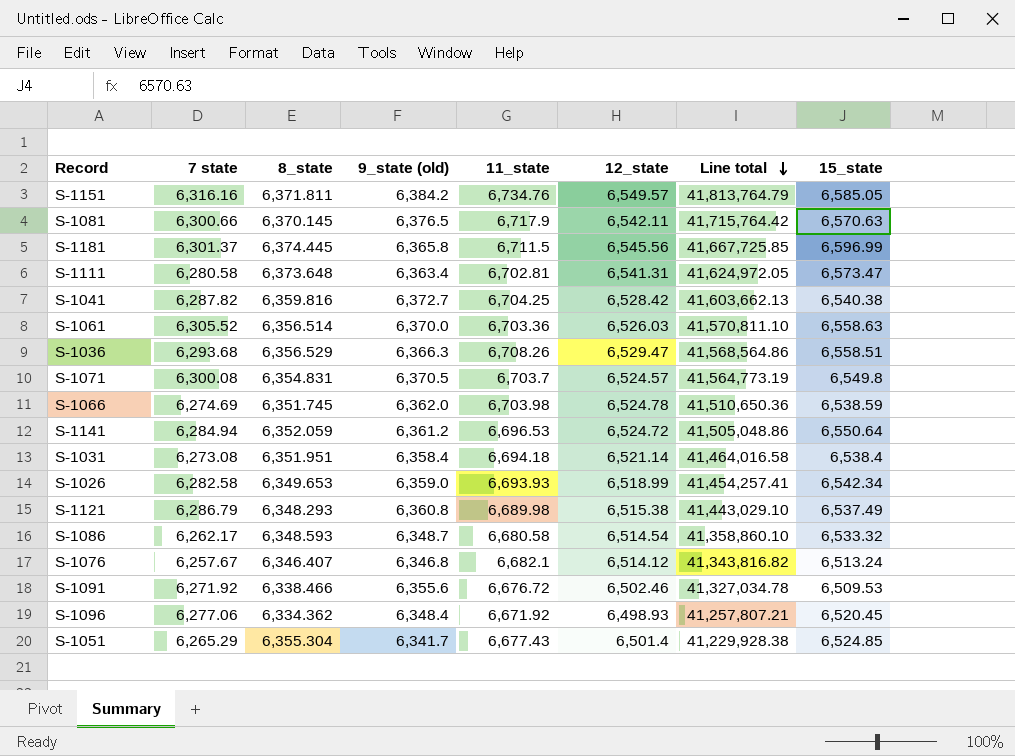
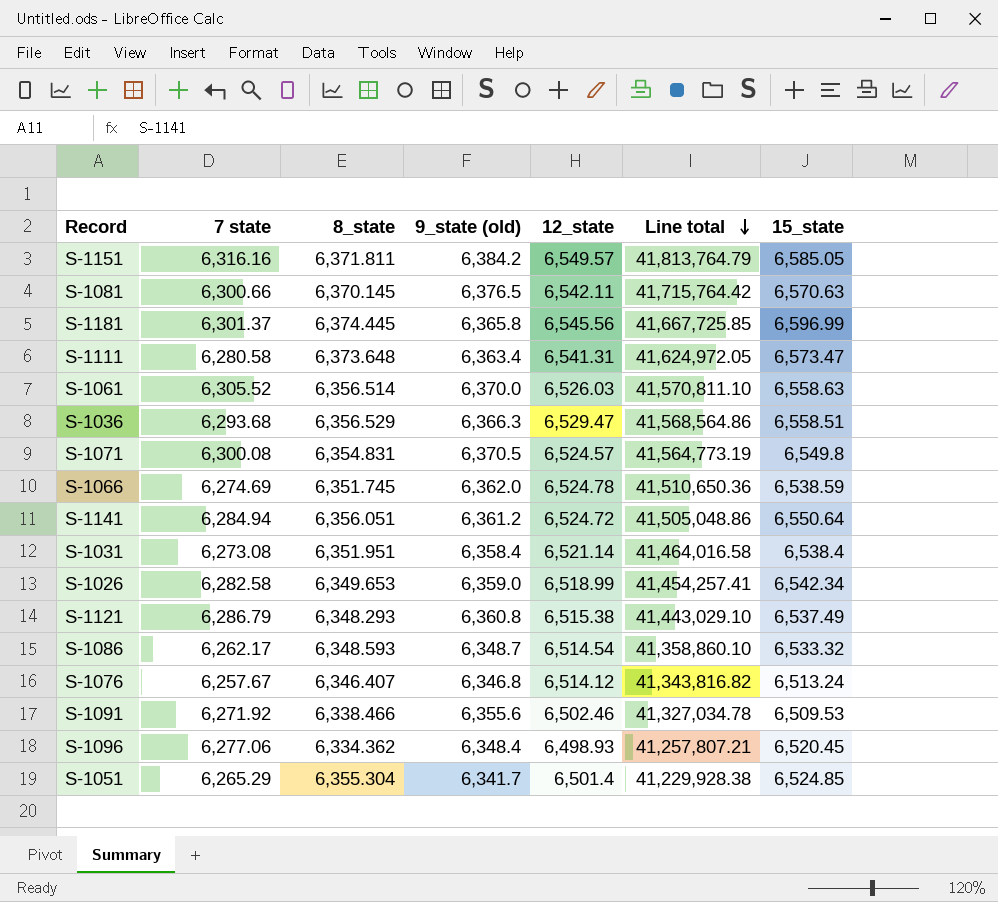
column 11_state | position: 5 -> none
row S-1041: 6,287.82 | 6,359.816 | 6,372.7 | 6,704.25 | 6,528.42 | 41,603,662.13 | 6,540.38 -> none
S-1141 | 8_state: 6,352.059 -> 6,356.051

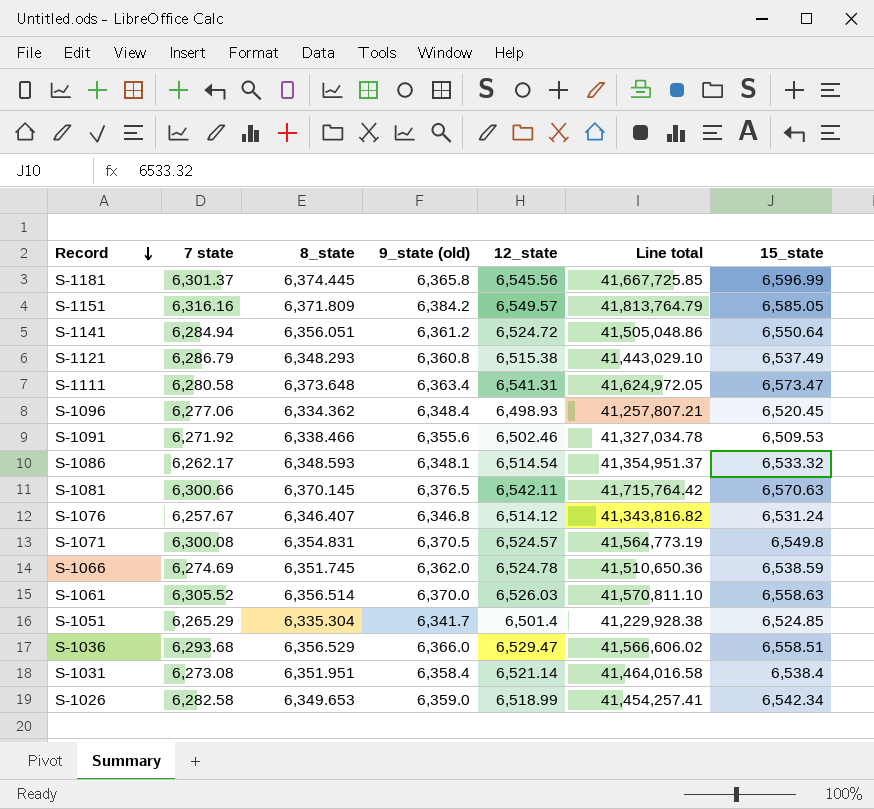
row order: Line total descending -> Record descending
S-1151 | 8_state: 6,371.811 -> 6,371.809
S-1086 | 9_state (old): 6,348.7 -> 6,348.1
S-1086 | Line total: 41,358,860.10 -> 41,354,951.37
S-1076 | 15_state: 6,513.24 -> 6,531.24
S-1051 | 8_state: 6,355.304 -> 6,335.304
S-1036 | 9_state (old): 6,366.3 -> 6,366.0
S-1036 | Line total: 41,568,564.86 -> 41,566,606.02

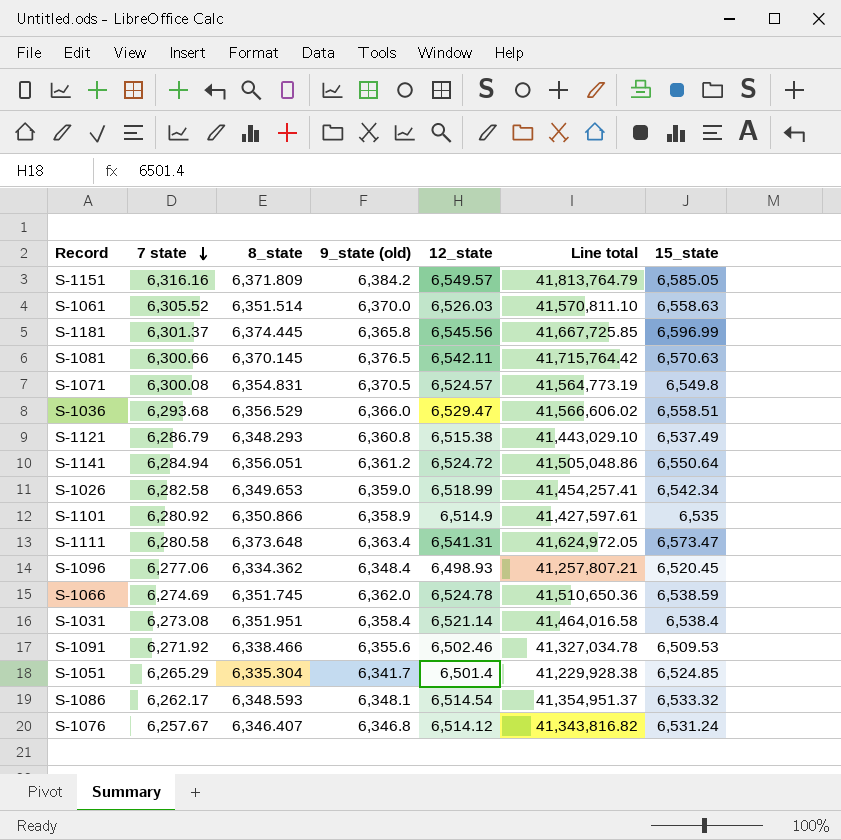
row order: Record descending -> 7 state descending
S-1061 | 8_state: 6,356.514 -> 6,351.514
row S-1101: none -> 6,280.92 | 6,350.866 | 6,358.9 | 6,514.9 | 41,427,597.61 | 6,535

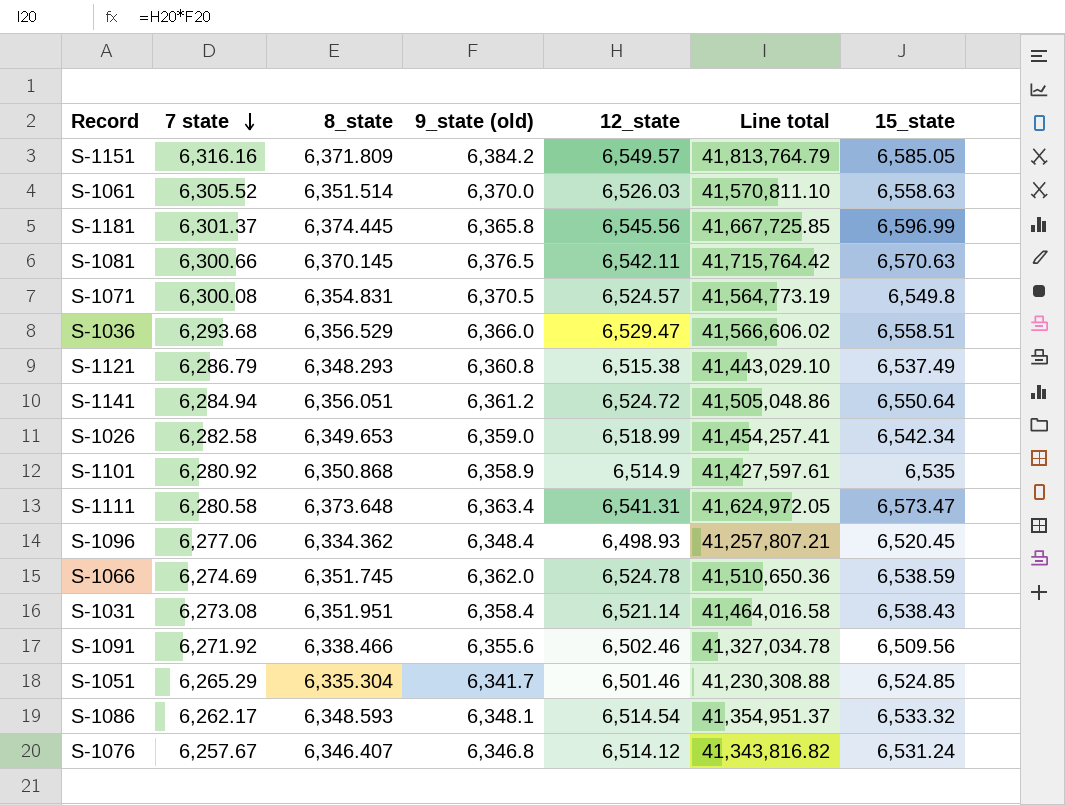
S-1101 | 8_state: 6,350.866 -> 6,350.868
S-1031 | 15_state: 6,538.4 -> 6,538.43
S-1091 | 15_state: 6,509.53 -> 6,509.56
S-1051 | 12_state: 6,501.4 -> 6,501.46
S-1051 | Line total: 41,229,928.38 -> 41,230,308.88

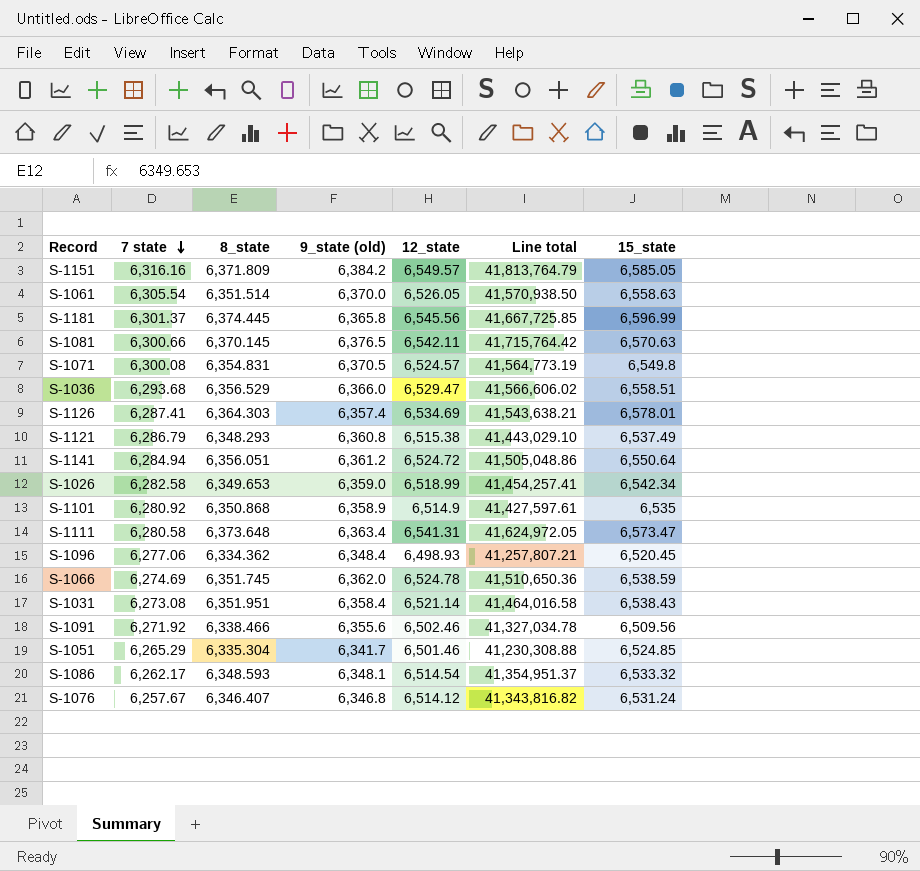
S-1061 | 7 state: 6,305.52 -> 6,305.54
S-1061 | 12_state: 6,526.03 -> 6,526.05
S-1061 | Line total: 41,570,811.10 -> 41,570,938.50
row S-1126: none -> 6,287.41 | 6,364.303 | 6,357.4 | 6,534.69 | 41,543,638.21 | 6,578.01

